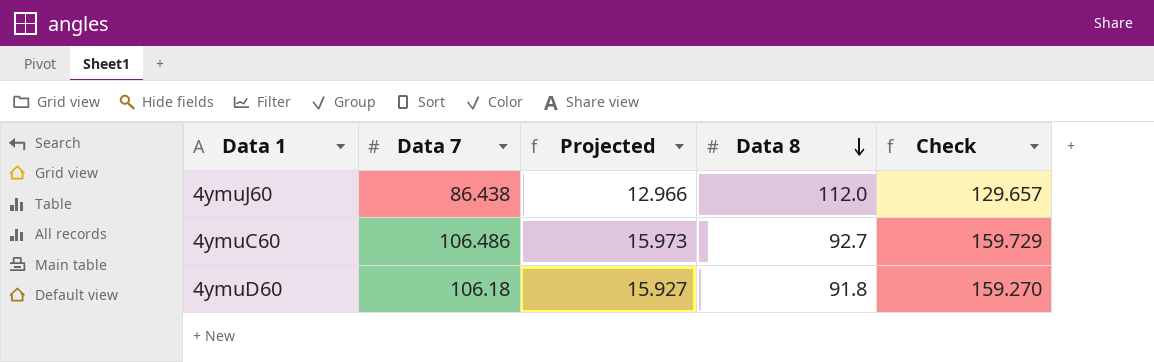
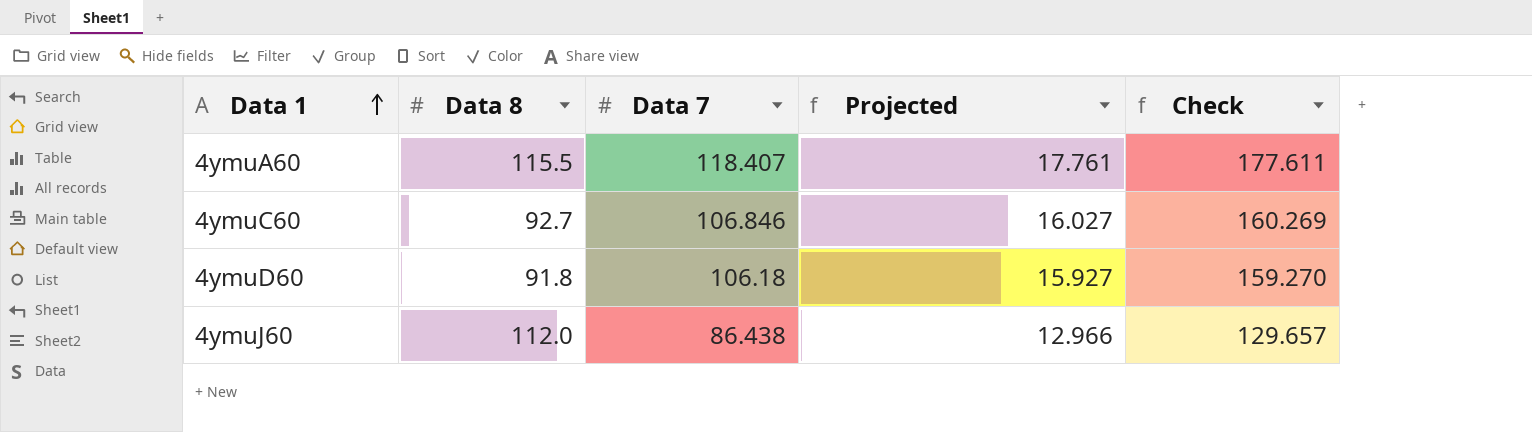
row order: Data 8 descending -> Data 1 ascending
column Data 8 | position: 4 -> 2
row 4ymuA60: none -> 115.5 | 118.407 | 17.761 | 177.611
4ymuC60 | Data 7: 106.486 -> 106.846
4ymuC60 | Projected: 15.973 -> 16.027
4ymuC60 | Check: 159.729 -> 160.269

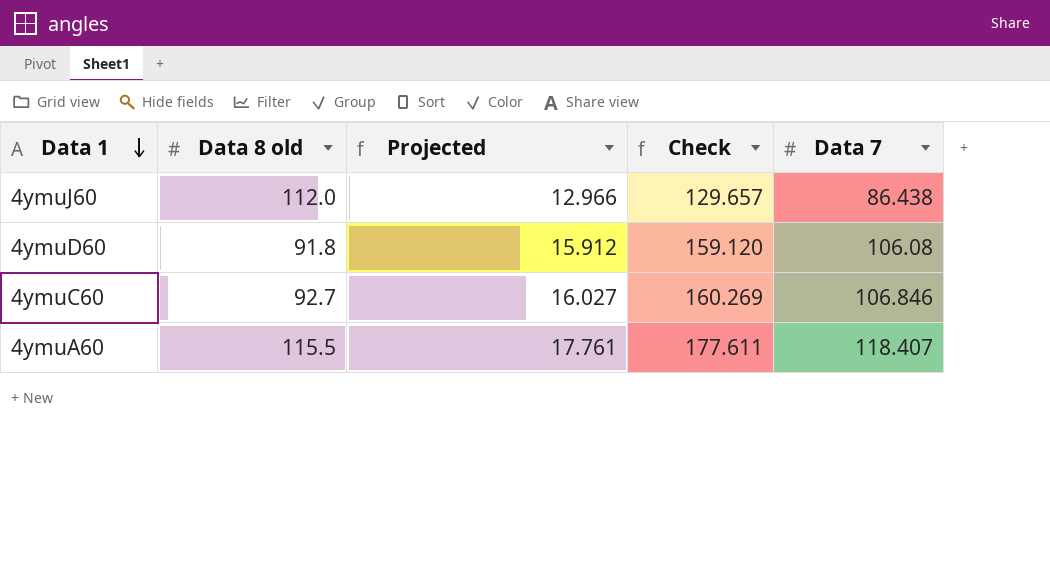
row order: Data 1 ascending -> Data 1 descending
column name: Data 8 -> Data 8 old
column Data 7 | position: 3 -> 5
4ymuD60 | Projected: 15.927 -> 15.912
4ymuD60 | Check: 159.270 -> 159.120
4ymuD60 | Data 7: 106.18 -> 106.08

